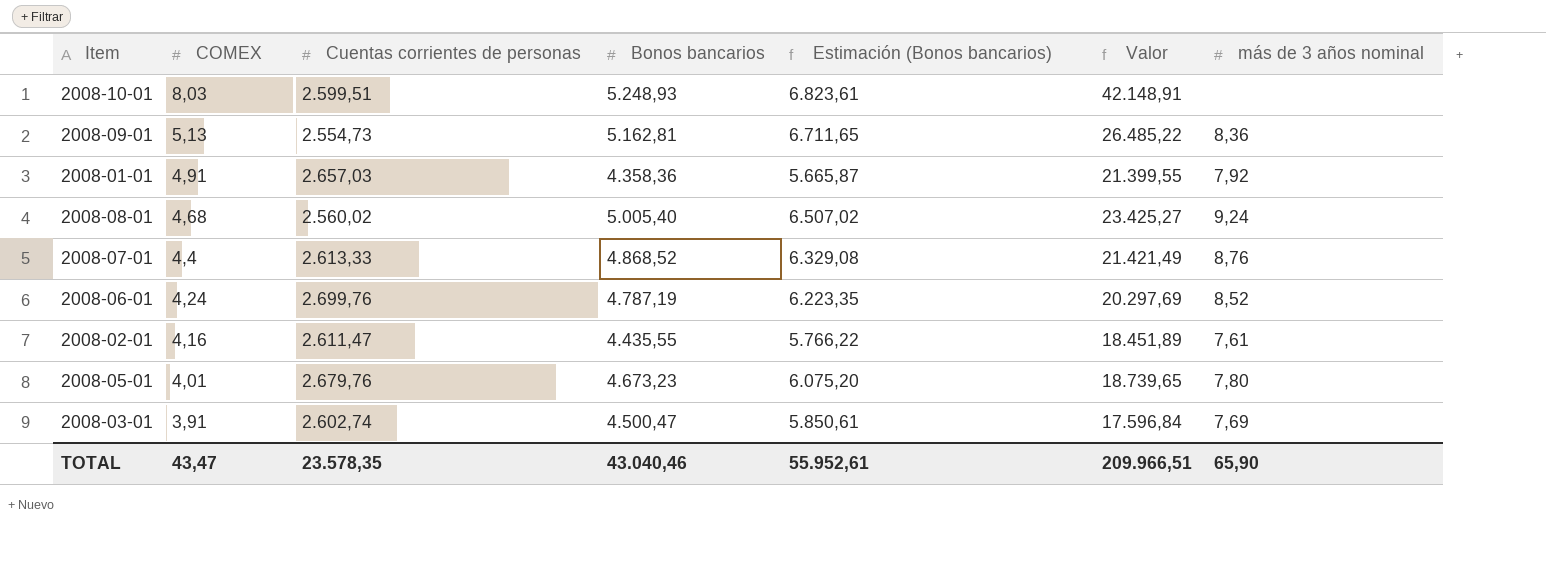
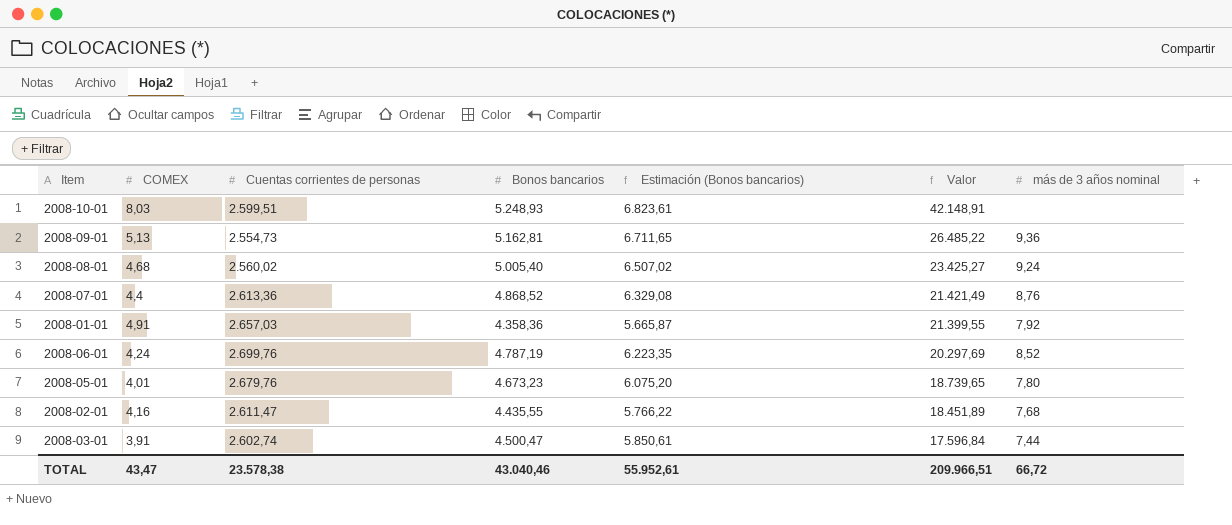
row order: COMEX descending -> Valor descending
2008-09-01 | más de 3 años nominal: 8,36 -> 9,36
2008-07-01 | Cuentas corrientes de personas: 2.613,33 -> 2.613,36
2008-02-01 | más de 3 años nominal: 7,61 -> 7,68
2008-03-01 | más de 3 años nominal: 7,69 -> 7,44
TOTAL | Cuentas corrientes de personas: 23.578,35 -> 23.578,38
TOTAL | más de 3 años nominal: 65,90 -> 66,72

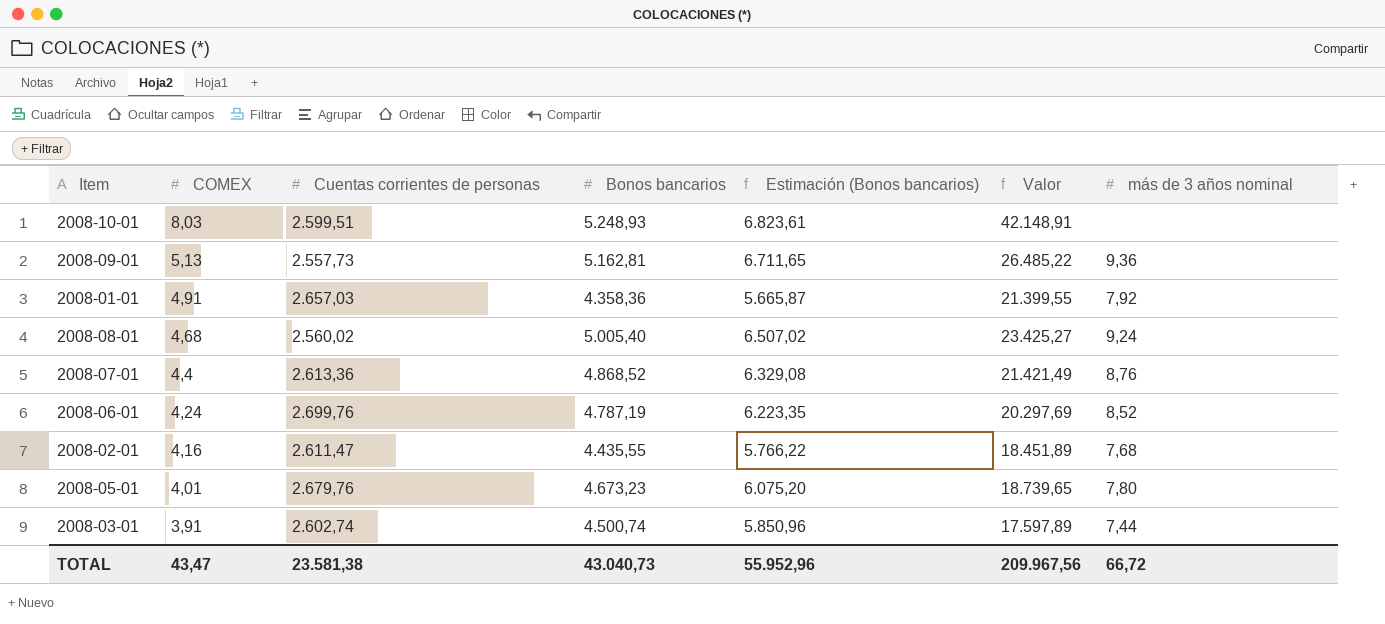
row order: Valor descending -> COMEX descending
2008-09-01 | Cuentas corrientes de personas: 2.554,73 -> 2.557,73
2008-03-01 | Bonos bancarios: 4.500,47 -> 4.500,74
2008-03-01 | Estimación (Bonos bancarios): 5.850,61 -> 5.850,96
2008-03-01 | Valor: 17.596,84 -> 17.597,89
TOTAL | Cuentas corrientes de personas: 23.578,38 -> 23.581,38
TOTAL | Bonos bancarios: 43.040,46 -> 43.040,73
TOTAL | Estimación (Bonos bancarios): 55.952,61 -> 55.952,96
TOTAL | Valor: 209.966,51 -> 209.967,56

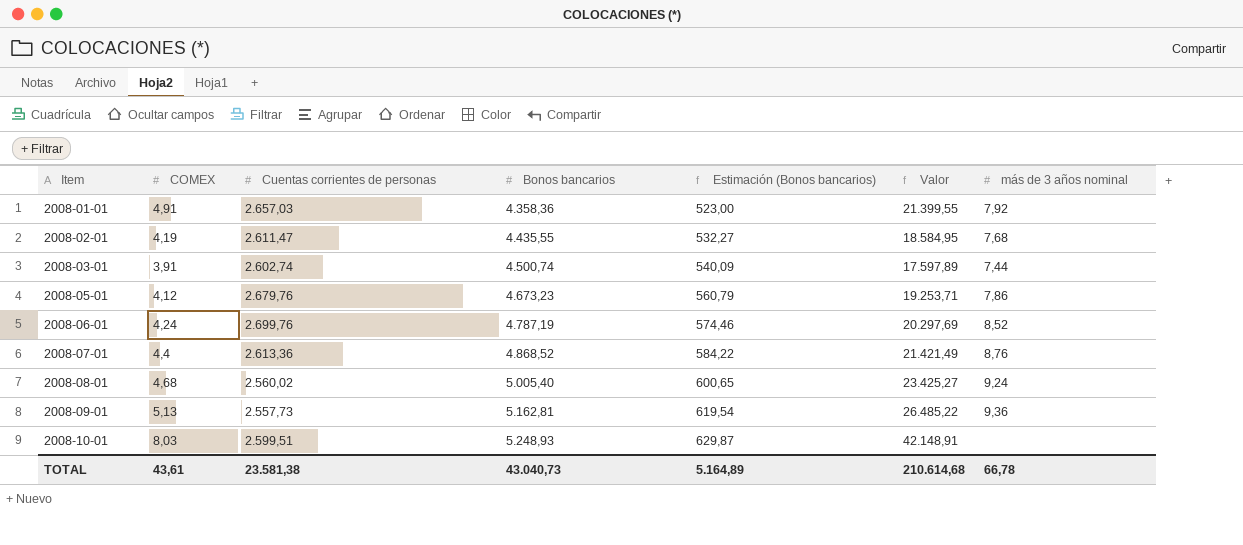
row order: COMEX descending -> Item ascending
column Estimación (Bonos bancarios) | formula: [Bonos bancarios] * 1,3 -> [Bonos bancarios] * 0,12
2008-02-01 | COMEX: 4,16 -> 4,19
2008-02-01 | Valor: 18.451,89 -> 18.584,95
2008-05-01 | COMEX: 4,01 -> 4,12
2008-05-01 | Valor: 18.739,65 -> 19.253,71
2008-05-01 | más de 3 años nominal: 7,80 -> 7,86
TOTAL | COMEX: 43,47 -> 43,61
TOTAL | Estimación (Bonos bancarios): 55.952,96 -> 5.164,89
TOTAL | Valor: 209.967,56 -> 210.614,68
TOTAL | más de 3 años nominal: 66,72 -> 66,78

